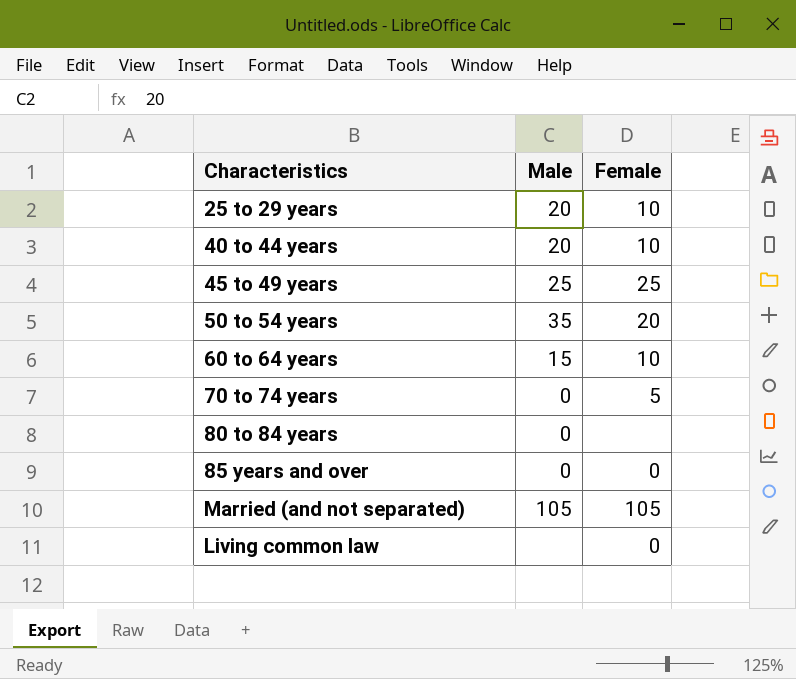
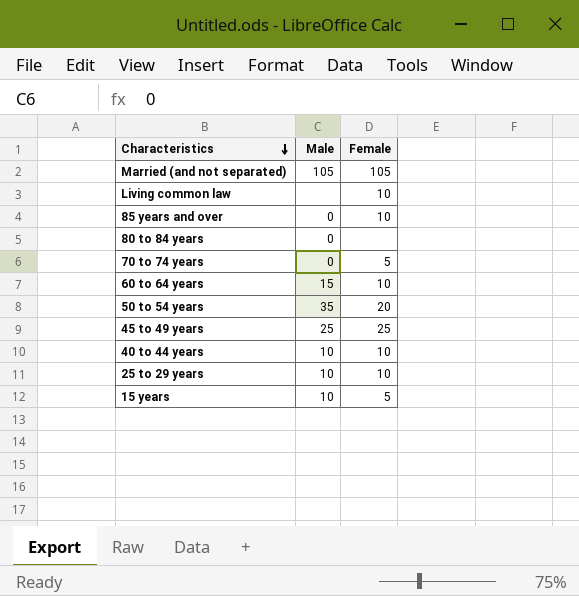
row order: none -> Characteristics descending
Living common law | Female: 0 -> 10
85 years and over | Female: 0 -> 10
40 to 44 years | Male: 20 -> 10
25 to 29 years | Male: 20 -> 10
row 15 years: none -> 10 | 5

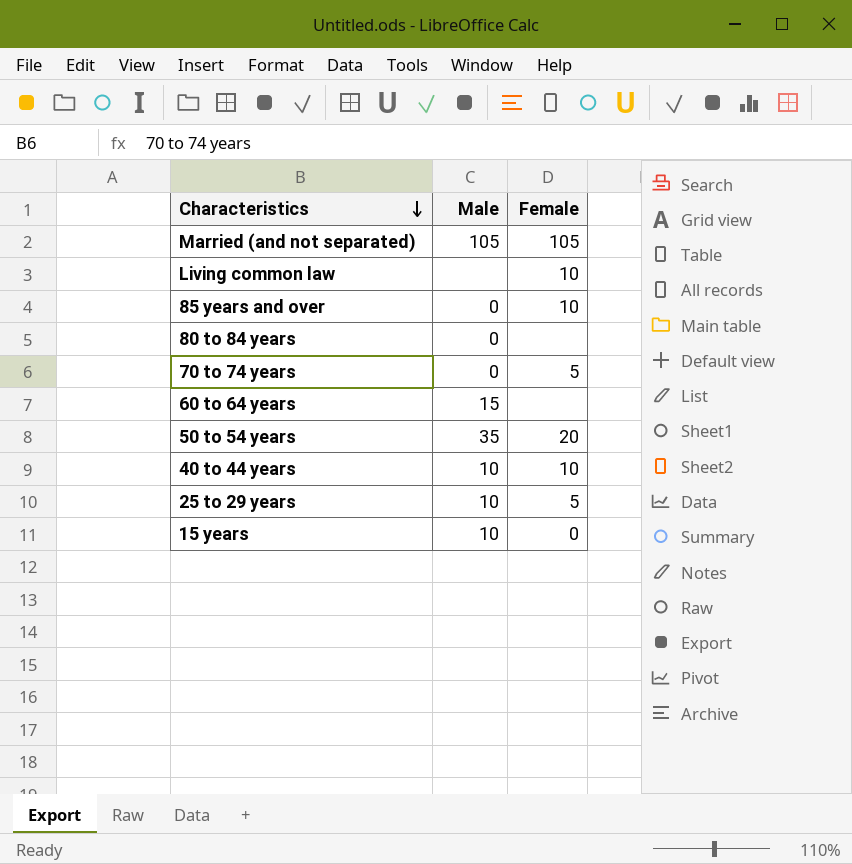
row 45 to 49 years: 25 | 25 -> none
60 to 64 years | Female: 10 -> none
25 to 29 years | Female: 10 -> 5
15 years | Female: 5 -> 0

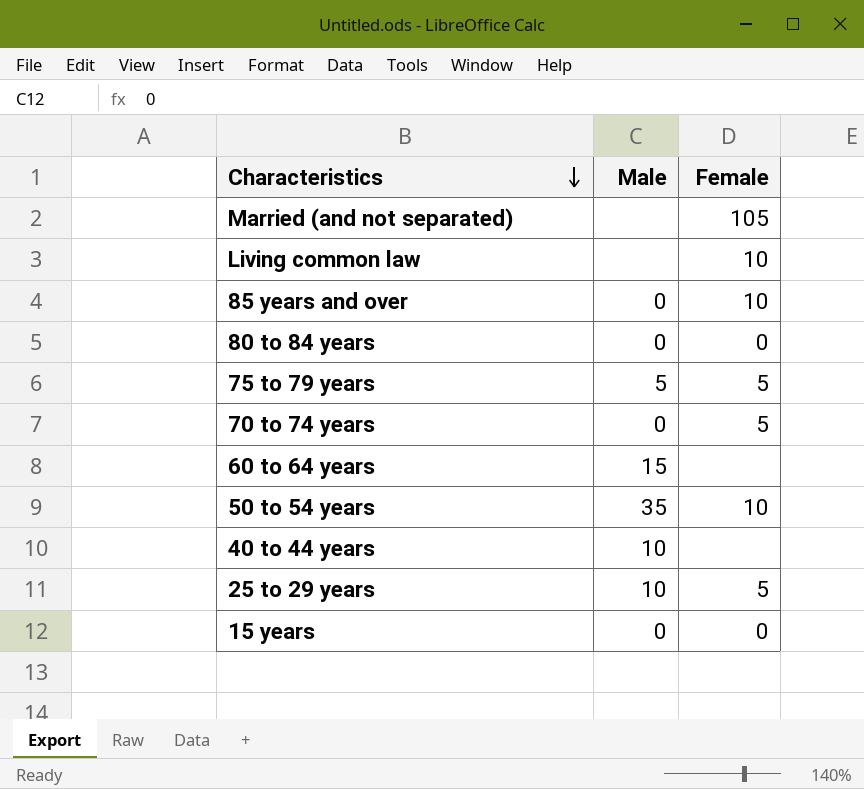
Married (and not separated) | Male: 105 -> none
80 to 84 years | Female: none -> 0
row 75 to 79 years: none -> 5 | 5
50 to 54 years | Female: 20 -> 10
40 to 44 years | Female: 10 -> none
15 years | Male: 10 -> 0

